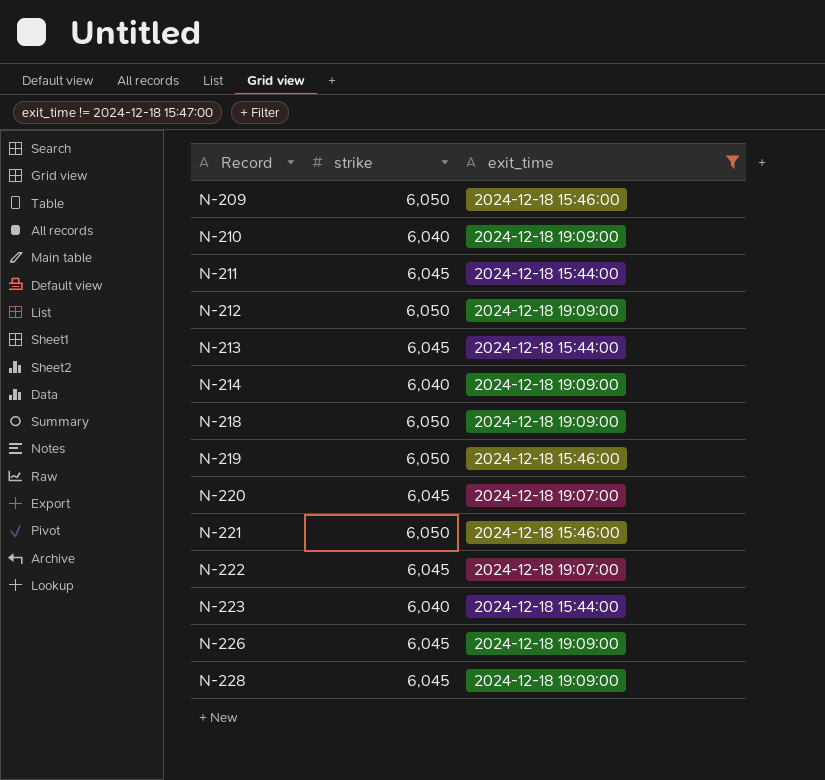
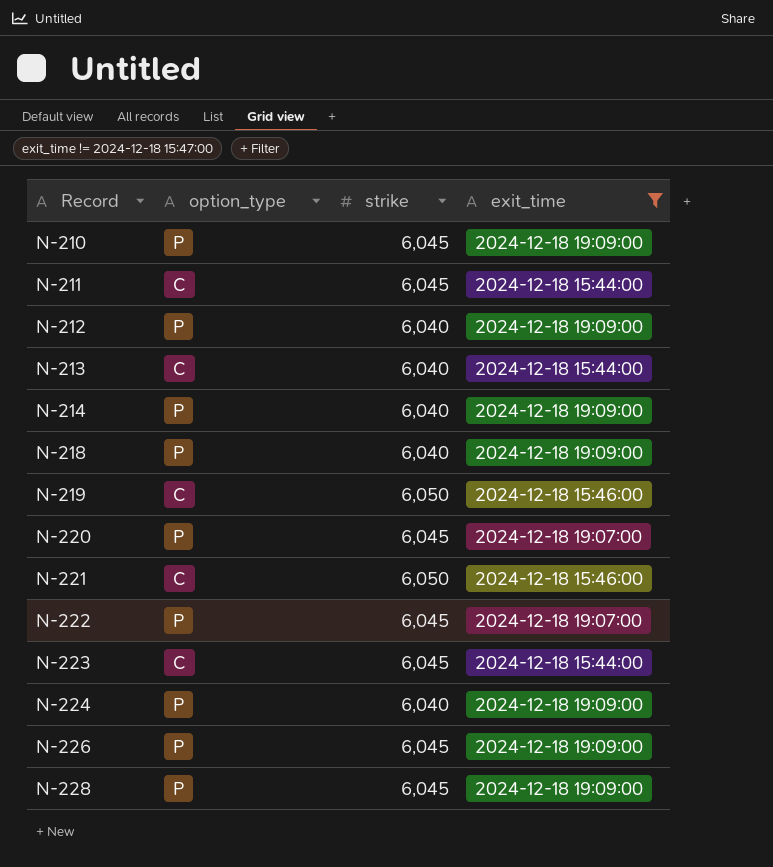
column option_type | position: none -> 2
row N-209: 6,050 | 2024-12-18 15:46:00 -> none
N-210 | strike: 6,040 -> 6,045
N-212 | strike: 6,050 -> 6,040
N-213 | strike: 6,045 -> 6,040
N-218 | strike: 6,050 -> 6,040
N-223 | strike: 6,040 -> 6,045
row N-224: none -> P | 6,040 | 2024-12-18 19:09:00

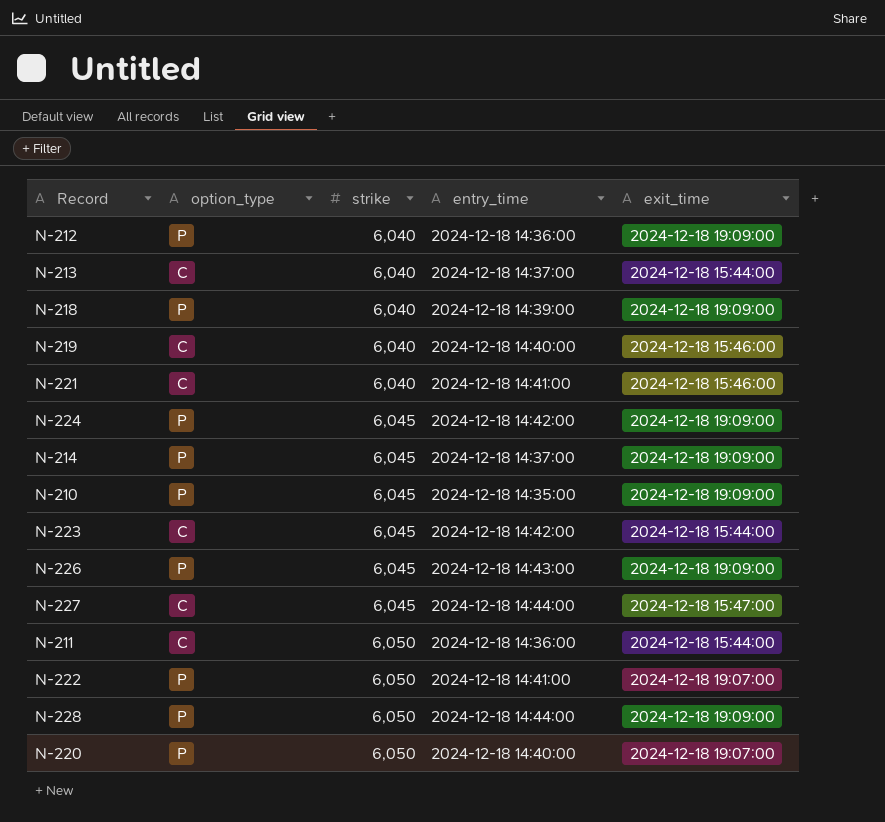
filter: exit_time != 2024-12-18 15:47:00 -> none
row order: Record ascending -> strike ascending
column entry_time | position: none -> 4
N-219 | strike: 6,050 -> 6,040
N-221 | strike: 6,050 -> 6,040
N-224 | strike: 6,040 -> 6,045
N-214 | strike: 6,040 -> 6,045
N-211 | strike: 6,045 -> 6,050
N-222 | strike: 6,045 -> 6,050
N-228 | strike: 6,045 -> 6,050
N-220 | strike: 6,045 -> 6,050

